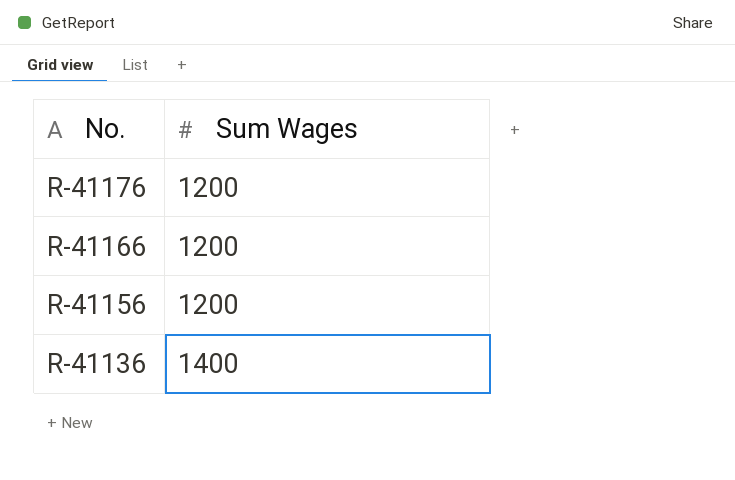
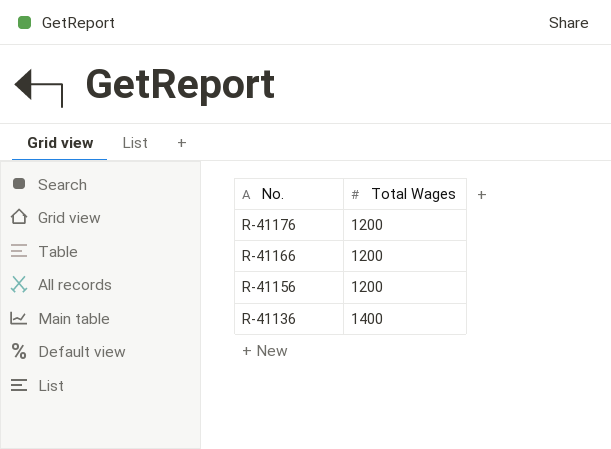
column name: Sum Wages -> Total Wages

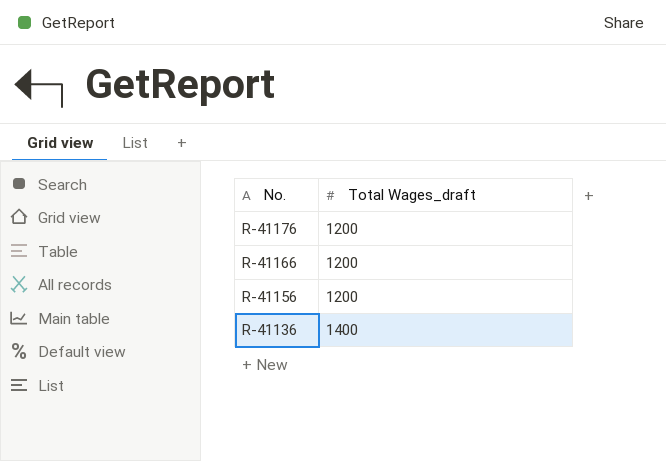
column name: Total Wages -> Total Wages_draft

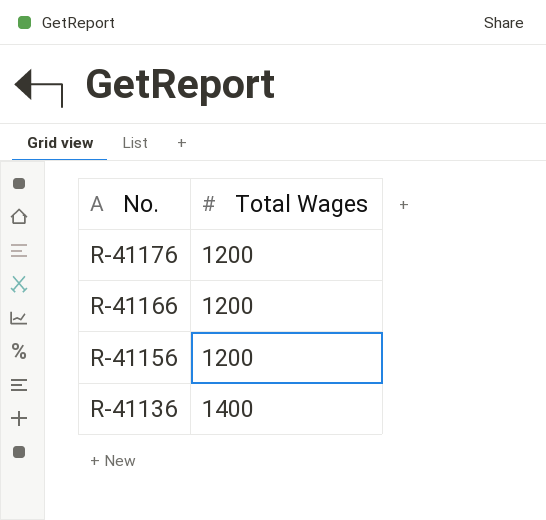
column name: Total Wages_draft -> Total Wages

